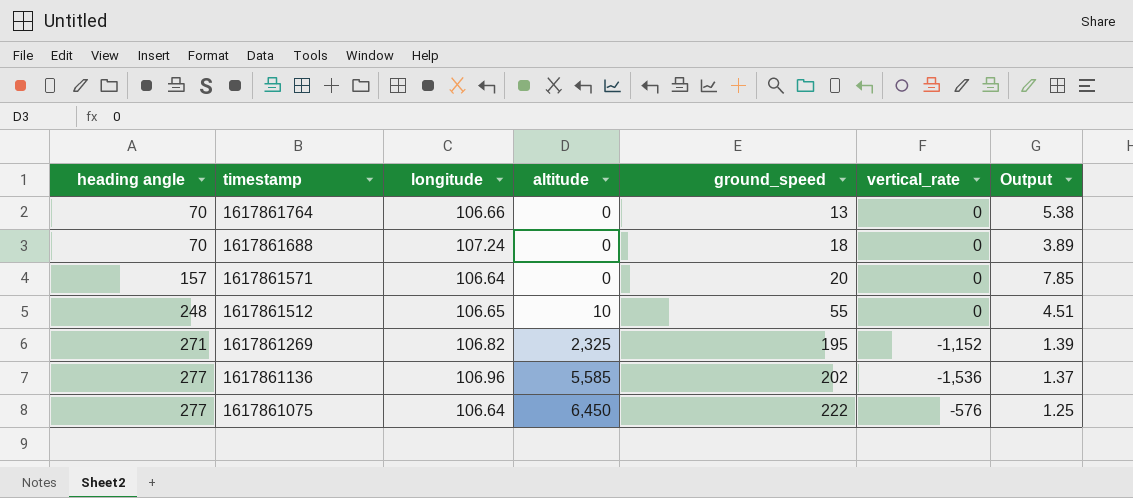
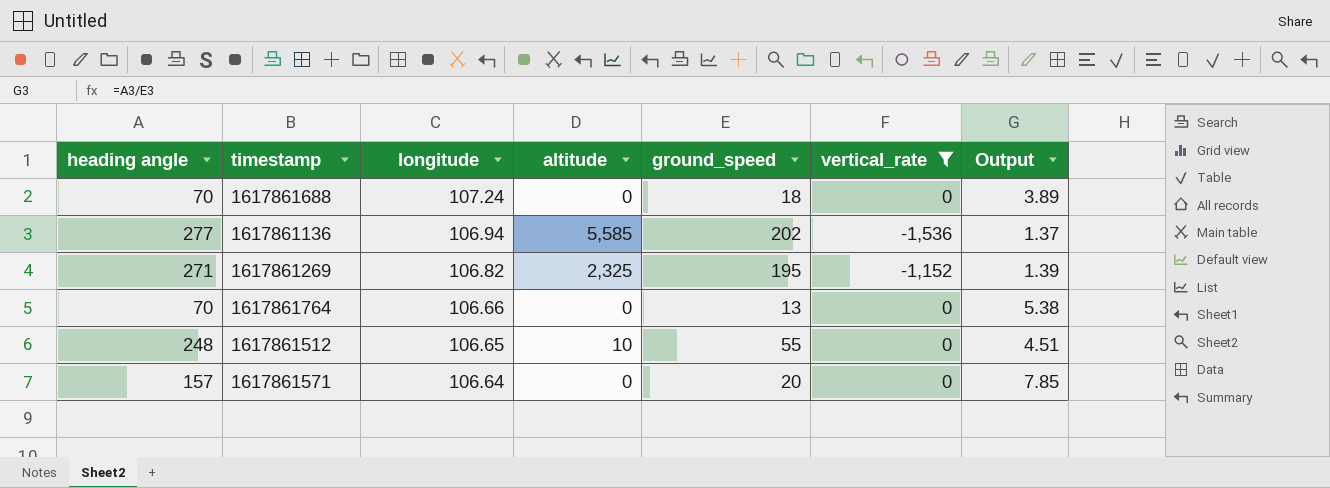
filter: none -> vertical_rate != -576
row order: heading angle ascending -> longitude descending
1617861136 | longitude: 106.96 -> 106.94

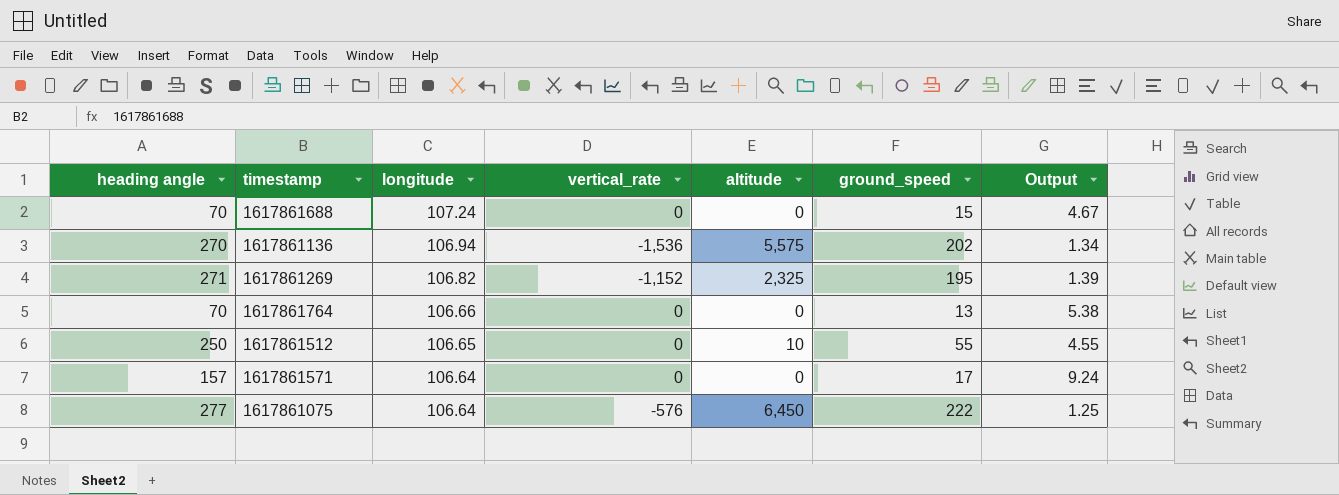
filter: vertical_rate != -576 -> none
column vertical_rate | position: 6 -> 4
1617861688 | ground_speed: 18 -> 15
1617861688 | Output: 3.89 -> 4.67
1617861136 | heading angle: 277 -> 270
1617861136 | altitude: 5,585 -> 5,575
1617861136 | Output: 1.37 -> 1.34
1617861512 | heading angle: 248 -> 250
1617861512 | Output: 4.51 -> 4.55
1617861571 | ground_speed: 20 -> 17
1617861571 | Output: 7.85 -> 9.24

